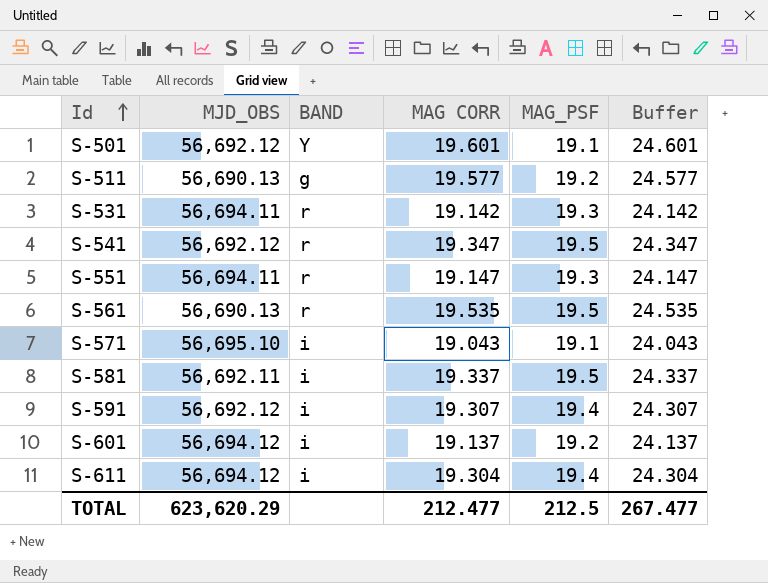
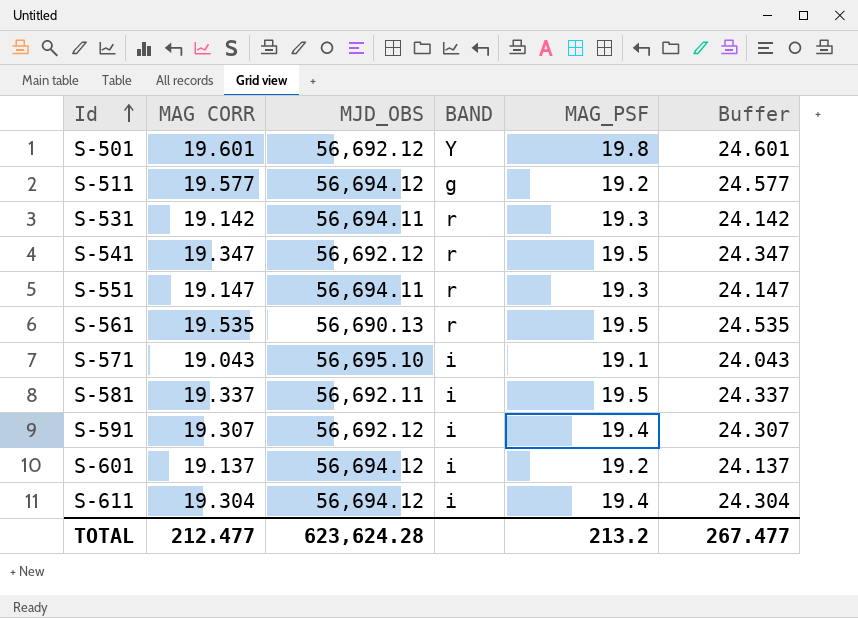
column MAG CORR | position: 4 -> 2
S-501 | MAG_PSF: 19.1 -> 19.8
S-511 | MJD_OBS: 56,690.13 -> 56,694.12
TOTAL | MJD_OBS: 623,620.29 -> 623,624.28
TOTAL | MAG_PSF: 212.5 -> 213.2

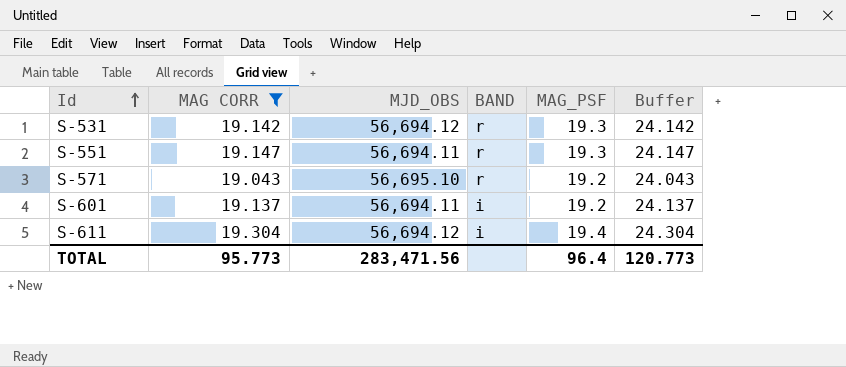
filter: none -> MAG CORR <= 19.304
S-531 | MJD_OBS: 56,694.11 -> 56,694.12
S-571 | BAND: i -> r
S-571 | MAG_PSF: 19.1 -> 19.2
S-601 | MJD_OBS: 56,694.12 -> 56,694.11
TOTAL | MAG CORR: 212.477 -> 95.773
TOTAL | MJD_OBS: 623,624.28 -> 283,471.56
TOTAL | MAG_PSF: 213.2 -> 96.4
TOTAL | Buffer: 267.477 -> 120.773

